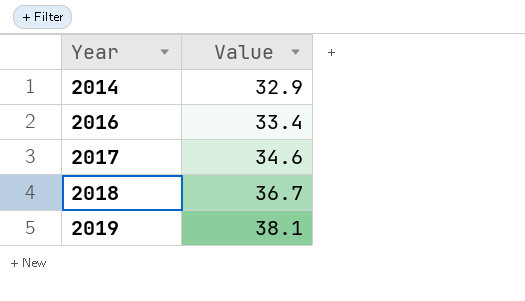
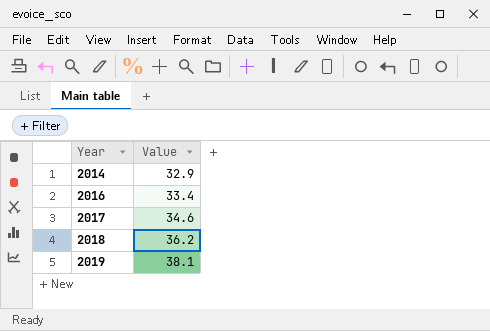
2018 | Value: 36.7 -> 36.2

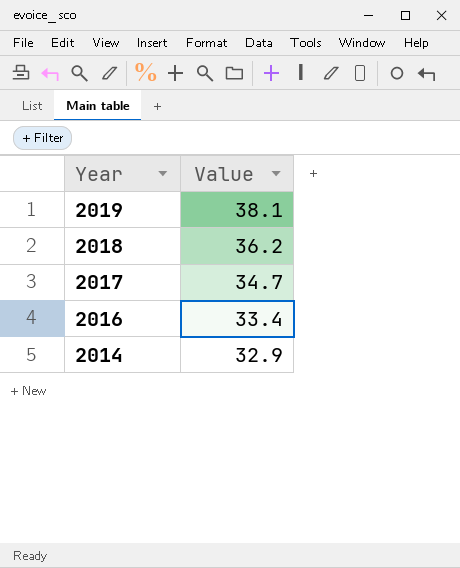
row order: Year ascending -> Year descending
2017 | Value: 34.6 -> 34.7

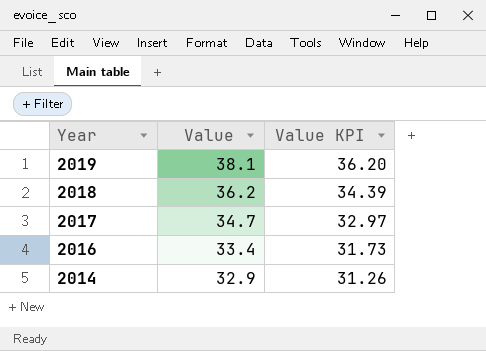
column Value KPI | formula: none -> [Value] * 0.95

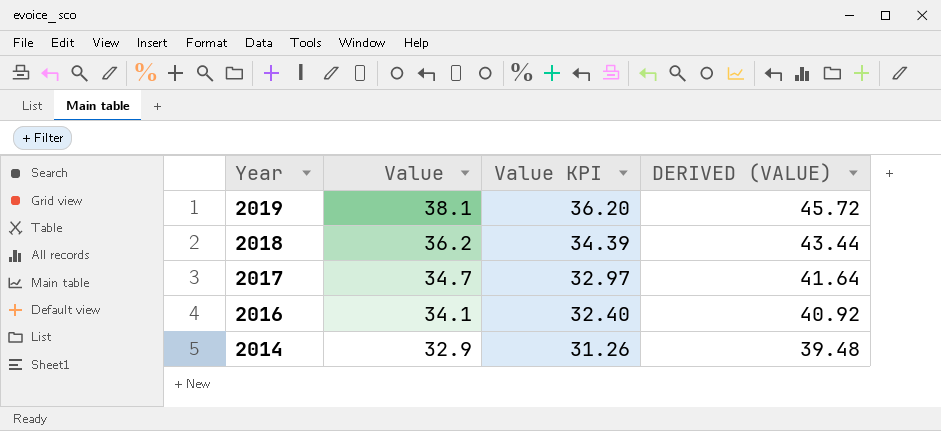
column DERIVED (VALUE) | formula: none -> [Value] * 1.2
2016 | Value: 33.4 -> 34.1
2016 | Value KPI: 31.73 -> 32.40

